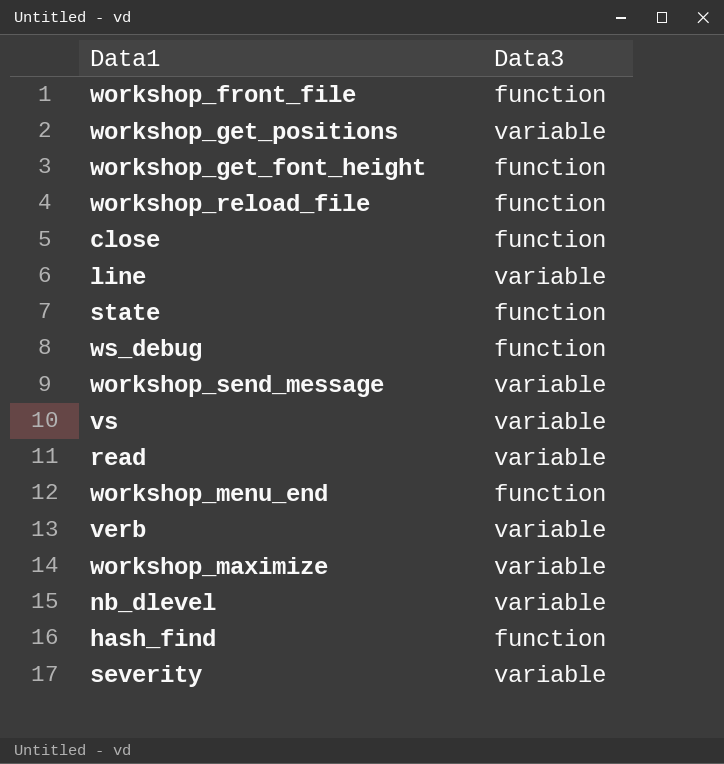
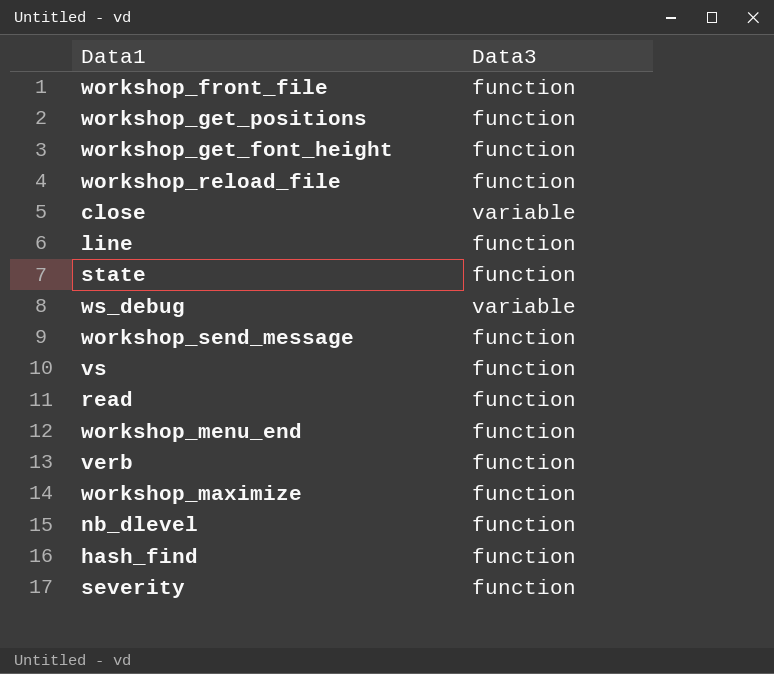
workshop_get_positions | Data3: variable -> function
close | Data3: function -> variable
line | Data3: variable -> function
ws_debug | Data3: function -> variable
workshop_send_message | Data3: variable -> function
vs | Data3: variable -> function
read | Data3: variable -> function
verb | Data3: variable -> function
workshop_maximize | Data3: variable -> function
nb_dlevel | Data3: variable -> function
severity | Data3: variable -> function

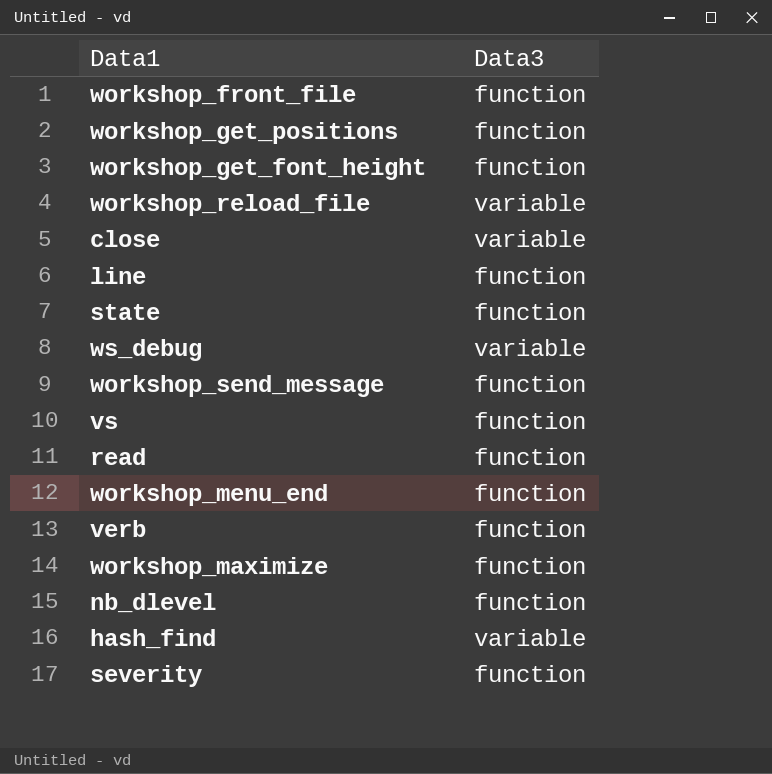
workshop_reload_file | Data3: function -> variable
hash_find | Data3: function -> variable

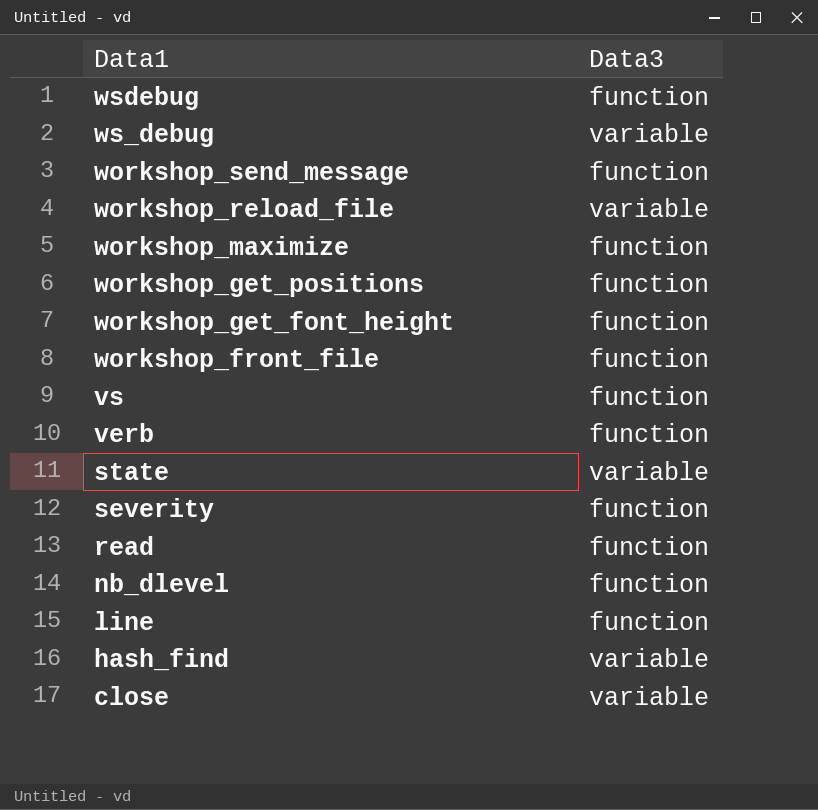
row order: none -> Data1 descending
row workshop_menu_end: function -> none
row wsdebug: none -> function
state | Data3: function -> variable

